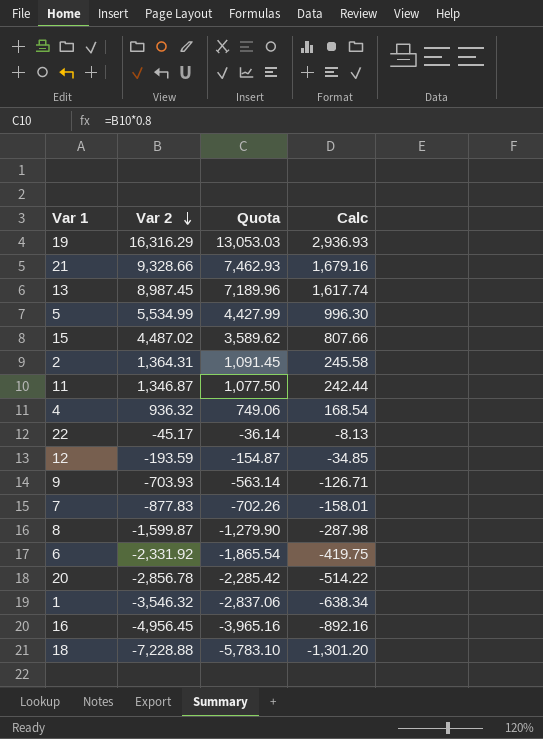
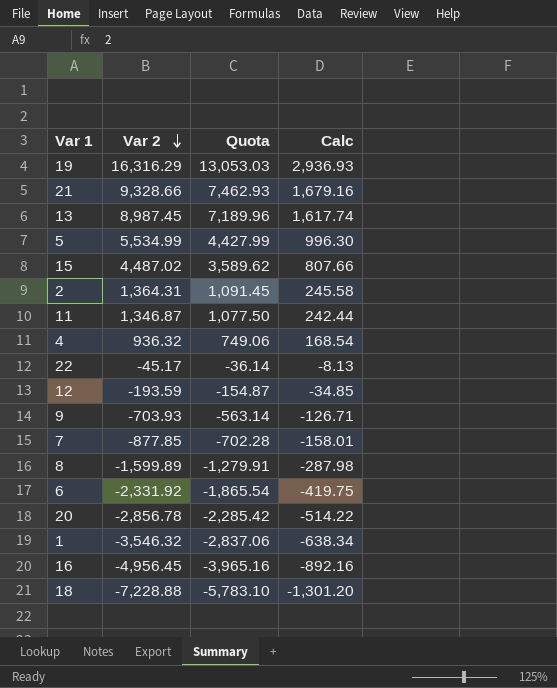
7 | Var 2: -877.83 -> -877.85
7 | Quota: -702.26 -> -702.28
8 | Var 2: -1,599.87 -> -1,599.89
8 | Quota: -1,279.90 -> -1,279.91

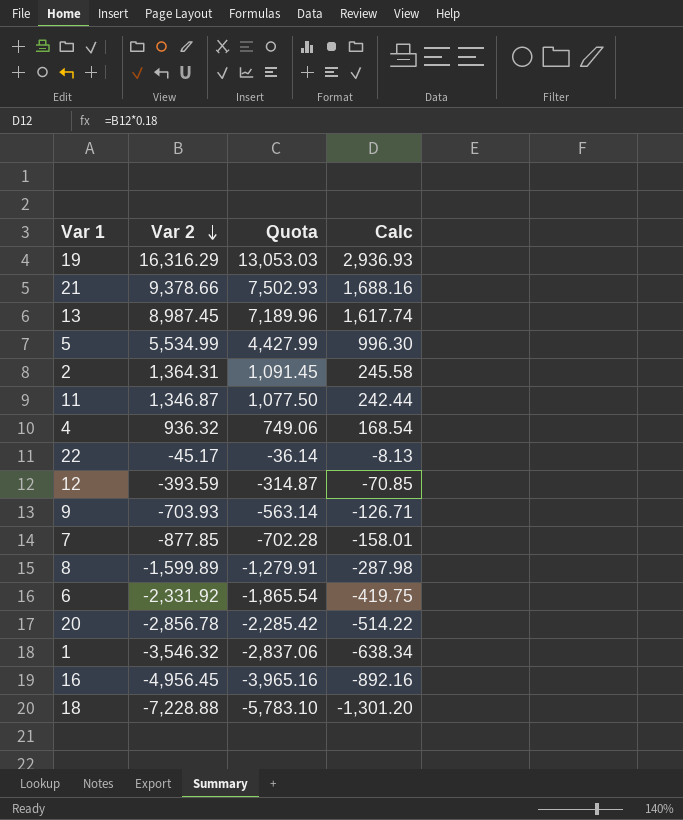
row 15: 4,487.02 | 3,589.62 | 807.66 -> none
21 | Var 2: 9,328.66 -> 9,378.66
21 | Quota: 7,462.93 -> 7,502.93
21 | Calc: 1,679.16 -> 1,688.16
12 | Var 2: -193.59 -> -393.59
12 | Quota: -154.87 -> -314.87
12 | Calc: -34.85 -> -70.85

